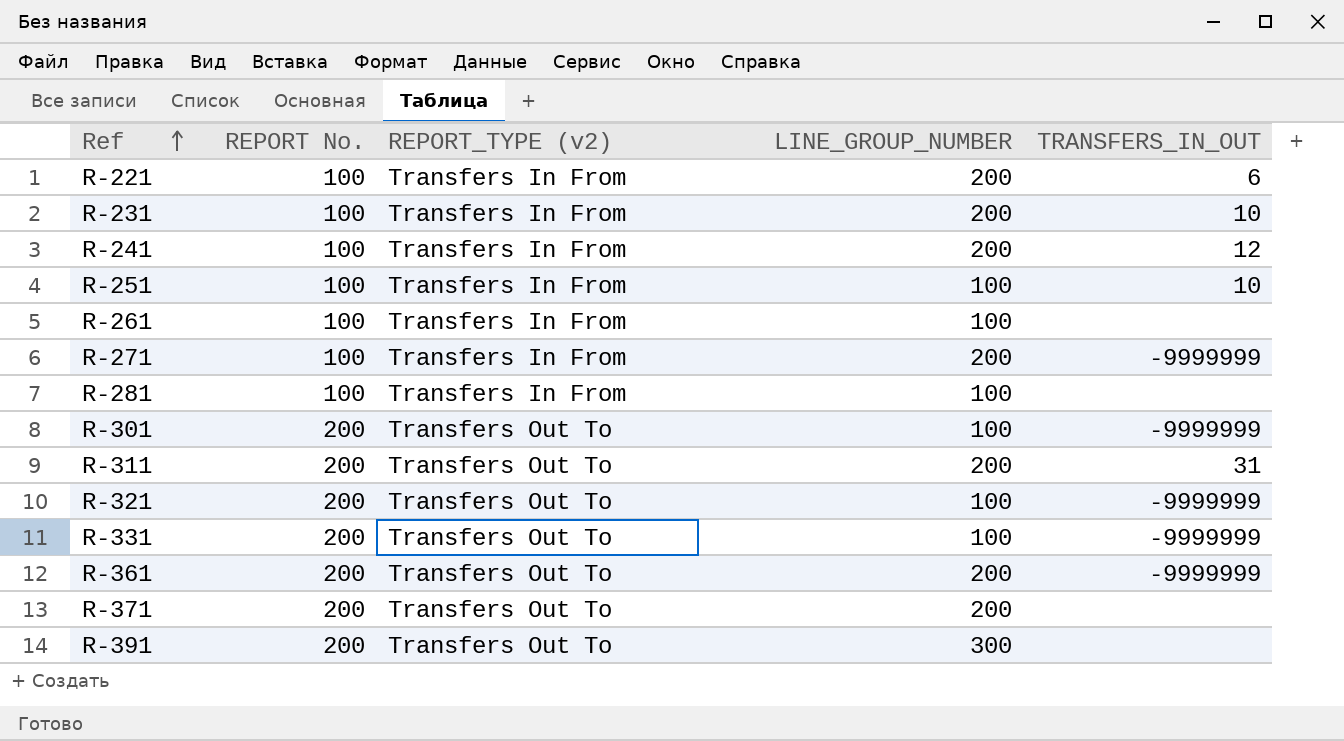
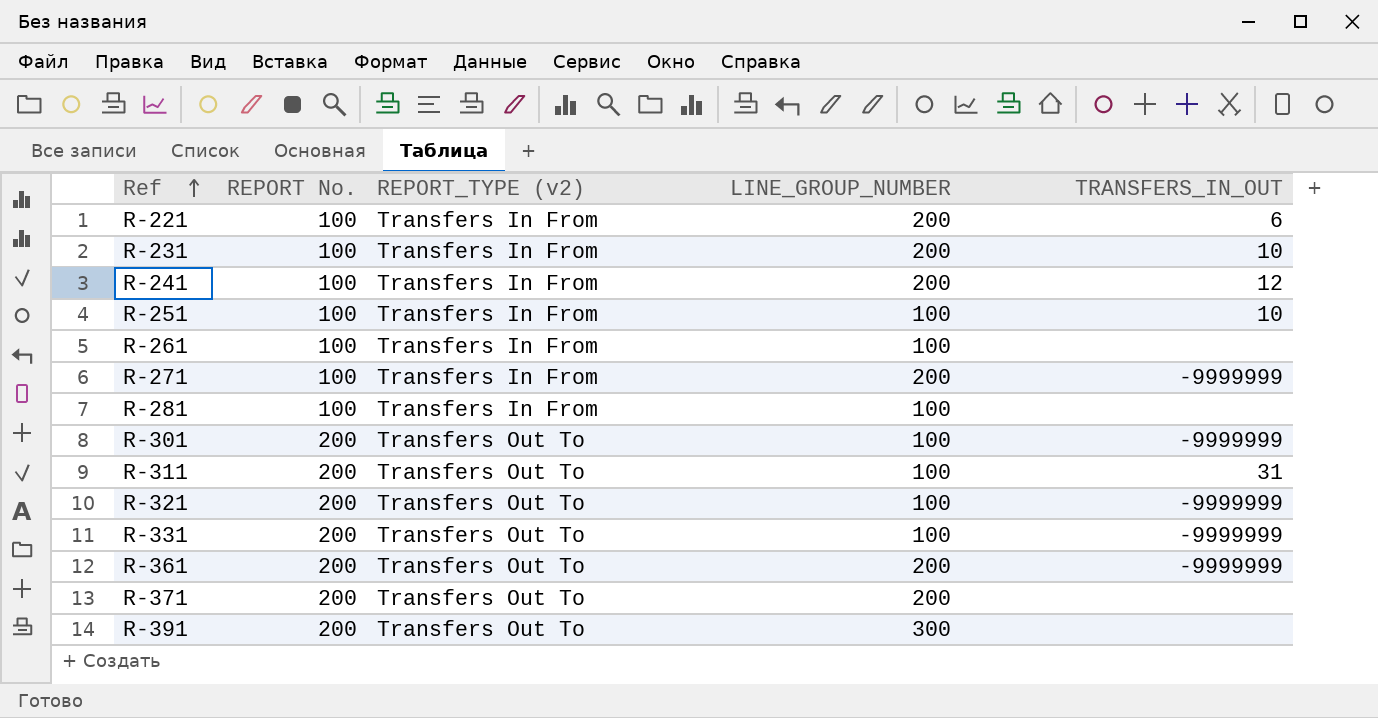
R-311 | LINE_GROUP_NUMBER: 200 -> 100

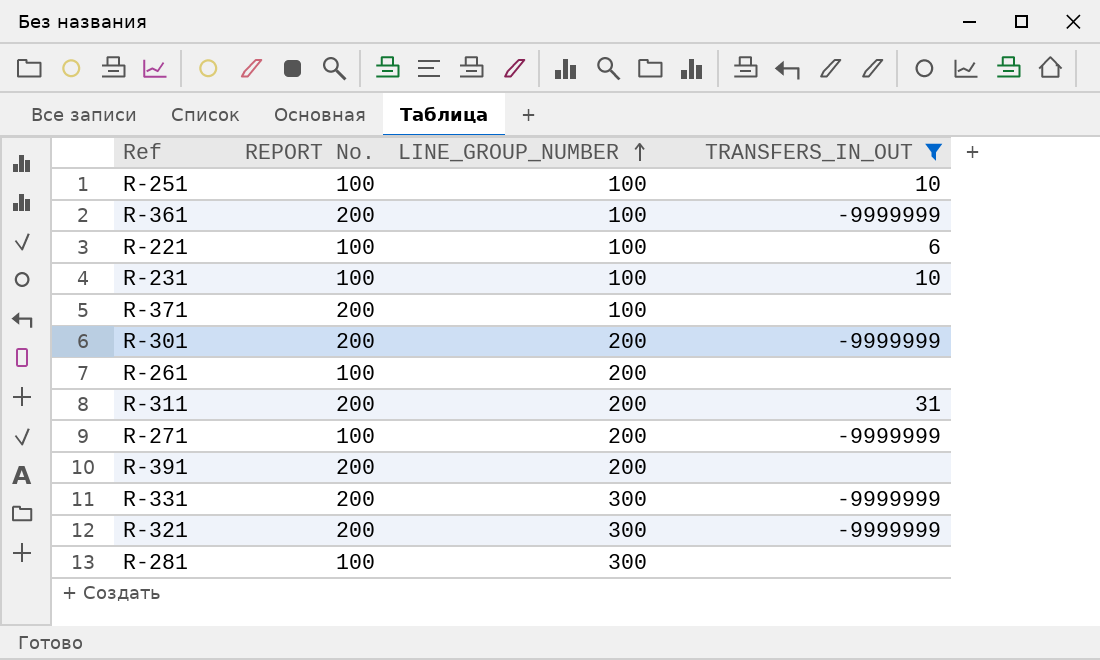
filter: none -> TRANSFERS_IN_OUT != 12
row order: Ref ascending -> LINE_GROUP_NUMBER ascending
column REPORT_TYPE (v2) | position: 3 -> none
R-361 | LINE_GROUP_NUMBER: 200 -> 100
R-221 | LINE_GROUP_NUMBER: 200 -> 100
R-231 | LINE_GROUP_NUMBER: 200 -> 100
R-371 | LINE_GROUP_NUMBER: 200 -> 100
R-301 | LINE_GROUP_NUMBER: 100 -> 200
R-261 | LINE_GROUP_NUMBER: 100 -> 200
R-311 | LINE_GROUP_NUMBER: 100 -> 200
R-391 | LINE_GROUP_NUMBER: 300 -> 200
R-331 | LINE_GROUP_NUMBER: 100 -> 300
R-321 | LINE_GROUP_NUMBER: 100 -> 300
R-281 | LINE_GROUP_NUMBER: 100 -> 300

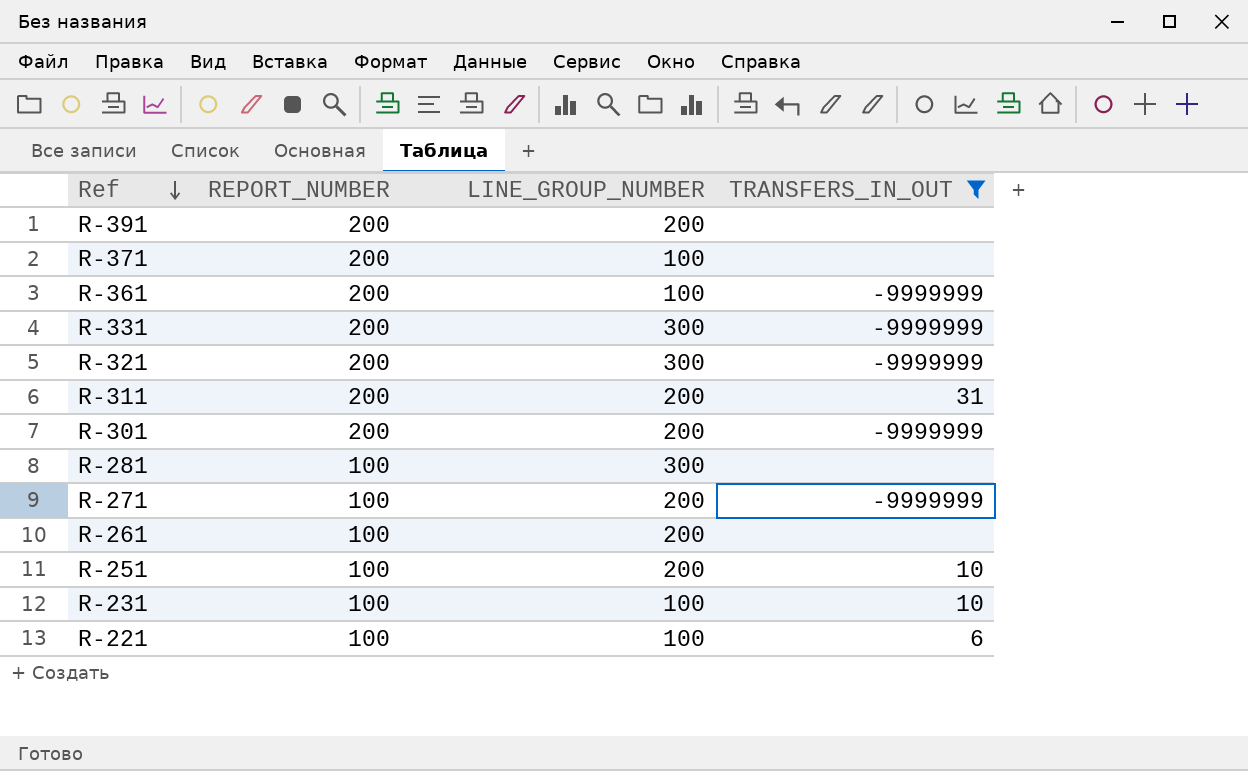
row order: LINE_GROUP_NUMBER ascending -> Ref descending
column name: REPORT No. -> REPORT_NUMBER
R-251 | LINE_GROUP_NUMBER: 100 -> 200

